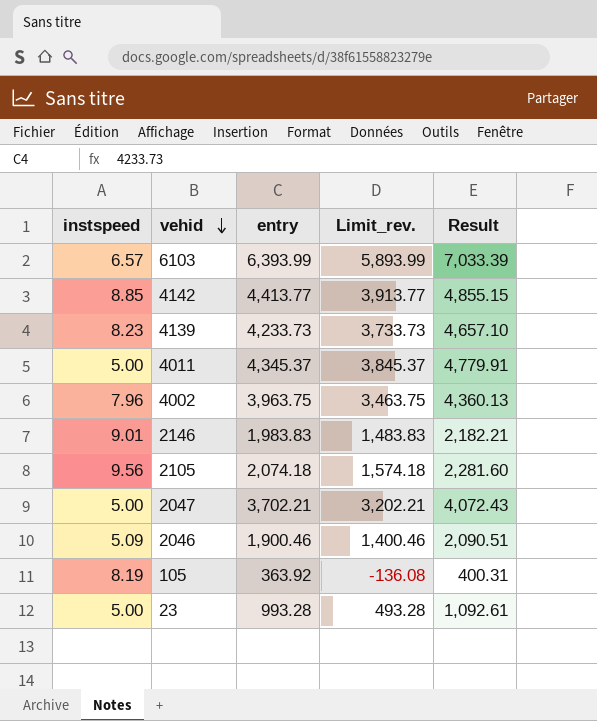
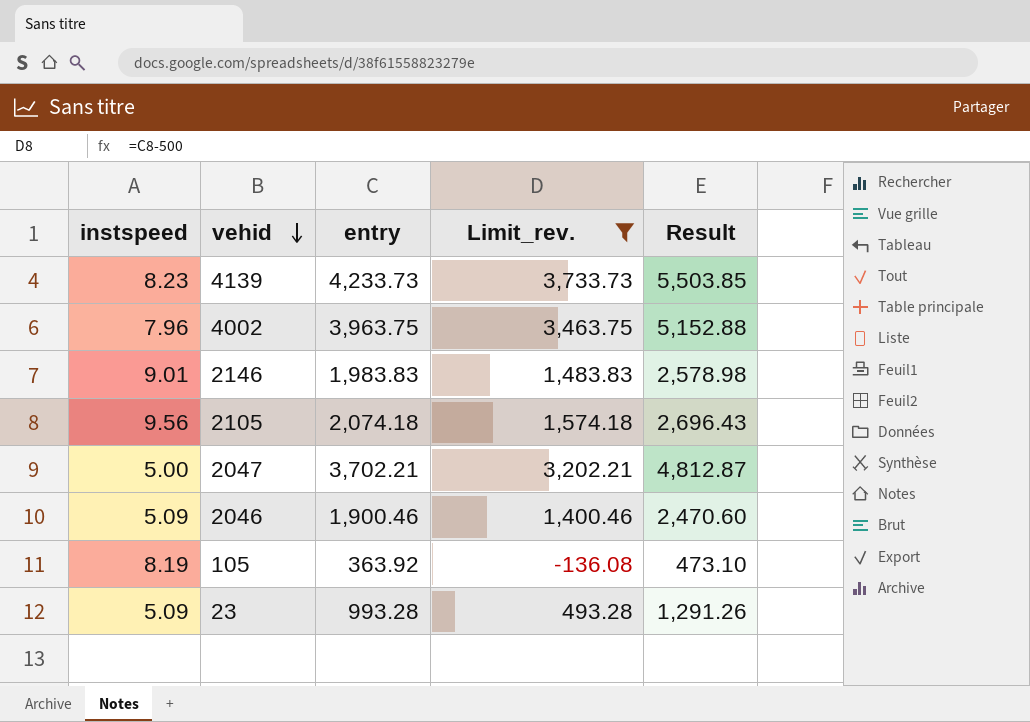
filter: none -> Limit_rev. <= 3,733.73
column Result | formula: [entry] * 1.1 -> [entry] * 1.3
23 | instspeed: 5.00 -> 5.09

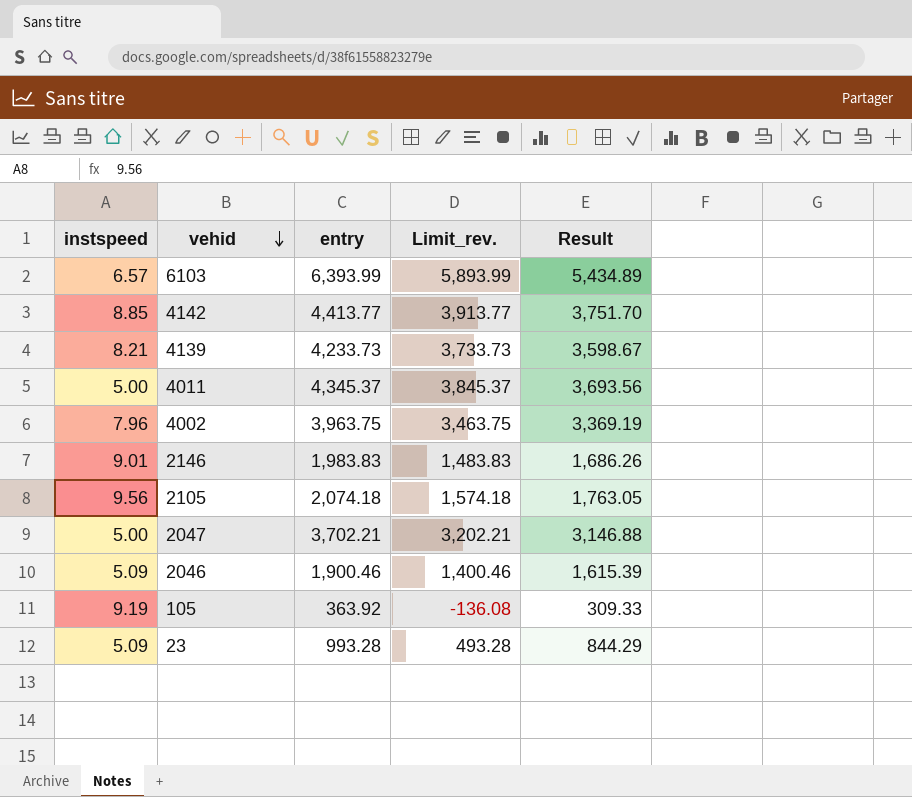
filter: Limit_rev. <= 3,733.73 -> none
column Result | formula: [entry] * 1.3 -> [entry] * 0.85
4139 | instspeed: 8.23 -> 8.21
105 | instspeed: 8.19 -> 9.19

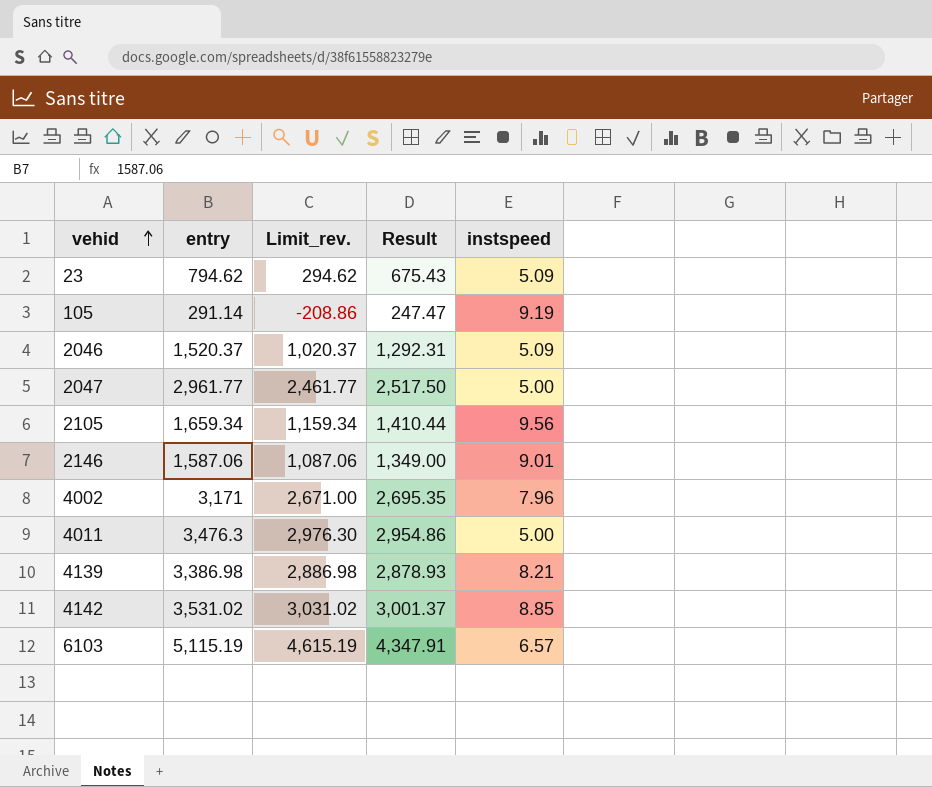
row order: vehid descending -> vehid ascending
column instspeed | position: 1 -> 5
23 | entry: 993.28 -> 794.62
23 | Limit_rev.: 493.28 -> 294.62
23 | Result: 844.29 -> 675.43
105 | entry: 363.92 -> 291.14
105 | Limit_rev.: -136.08 -> -208.86
105 | Result: 309.33 -> 247.47
2046 | entry: 1,900.46 -> 1,520.37
2046 | Limit_rev.: 1,400.46 -> 1,020.37
2046 | Result: 1,615.39 -> 1,292.31
2047 | entry: 3,702.21 -> 2,961.77
2047 | Limit_rev.: 3,202.21 -> 2,461.77
2047 | Result: 3,146.88 -> 2,517.50
2105 | entry: 2,074.18 -> 1,659.34
2105 | Limit_rev.: 1,574.18 -> 1,159.34
2105 | Result: 1,763.05 -> 1,410.44
2146 | entry: 1,983.83 -> 1,587.06
2146 | Limit_rev.: 1,483.83 -> 1,087.06
2146 | Result: 1,686.26 -> 1,349.00
4002 | entry: 3,963.75 -> 3,171
4002 | Limit_rev.: 3,463.75 -> 2,671.00
4002 | Result: 3,369.19 -> 2,695.35
4011 | entry: 4,345.37 -> 3,476.3
4011 | Limit_rev.: 3,845.37 -> 2,976.30
4011 | Result: 3,693.56 -> 2,954.86
4139 | entry: 4,233.73 -> 3,386.98
4139 | Limit_rev.: 3,733.73 -> 2,886.98
4139 | Result: 3,598.67 -> 2,878.93
4142 | entry: 4,413.77 -> 3,531.02
4142 | Limit_rev.: 3,913.77 -> 3,031.02
4142 | Result: 3,751.70 -> 3,001.37
6103 | entry: 6,393.99 -> 5,115.19
6103 | Limit_rev.: 5,893.99 -> 4,615.19
6103 | Result: 5,434.89 -> 4,347.91

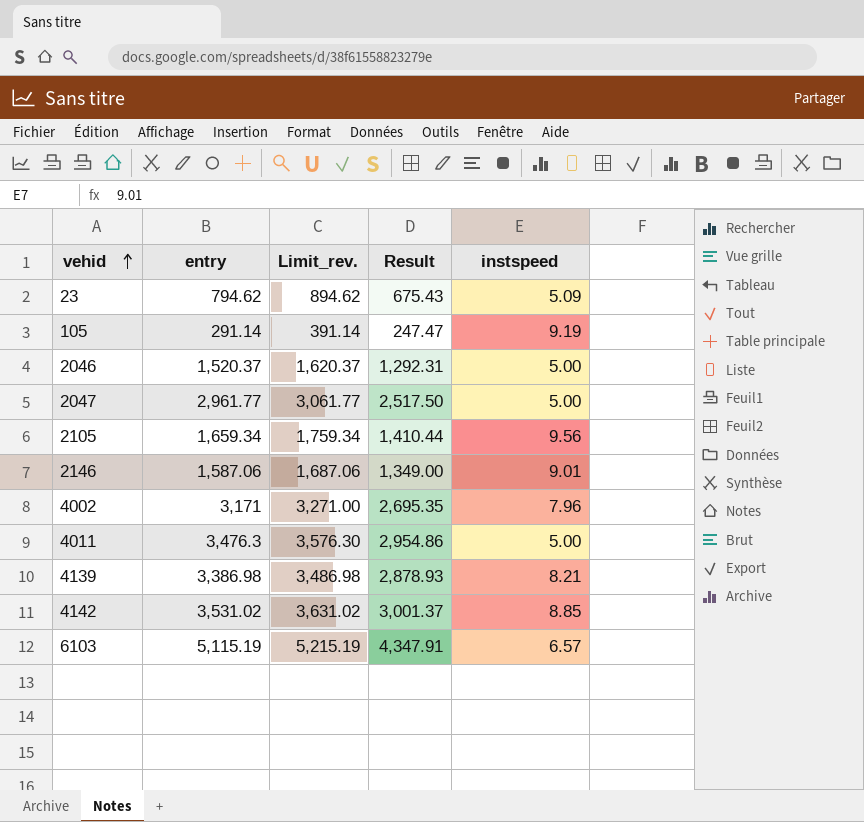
column Limit_rev. | formula: [entry] - 500 -> [entry] + 100
2046 | instspeed: 5.09 -> 5.00

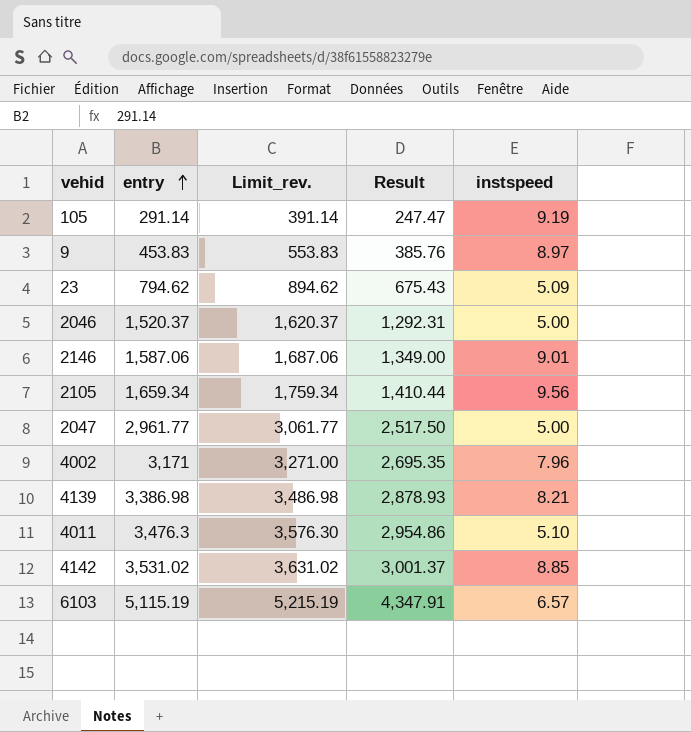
row order: vehid ascending -> entry ascending
row 9: none -> 453.83 | 553.83 | 385.76 | 8.97
4011 | instspeed: 5.00 -> 5.10

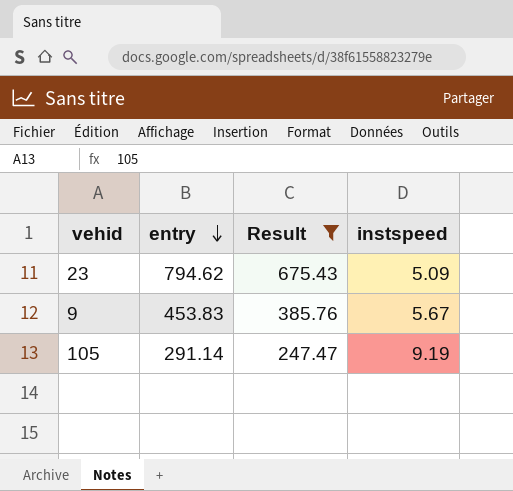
filter: none -> Result <= 675.43
row order: entry ascending -> entry descending
column Limit_rev. | formula: [entry] + 100 -> none
9 | instspeed: 8.97 -> 5.67

